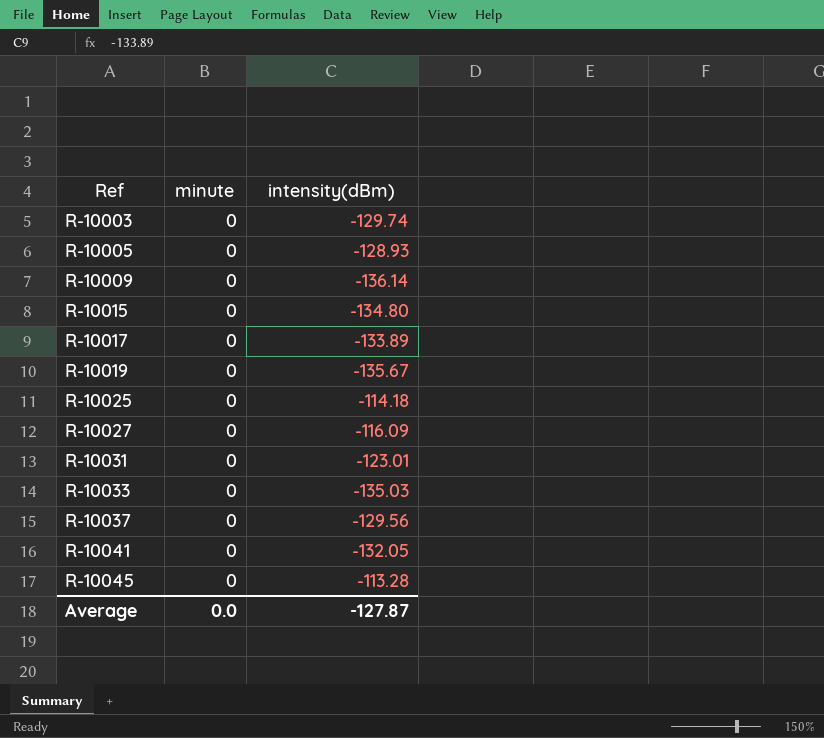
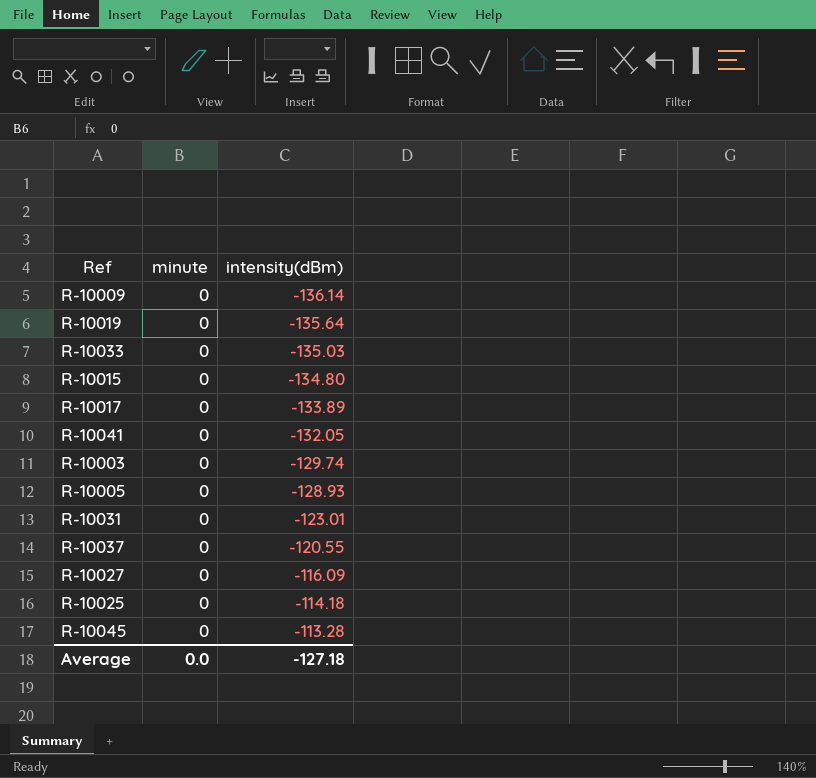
row order: Ref ascending -> intensity(dBm) ascending
R-10019 | intensity(dBm): -135.67 -> -135.64
R-10037 | intensity(dBm): -129.56 -> -120.55
Average | intensity(dBm): -127.87 -> -127.18

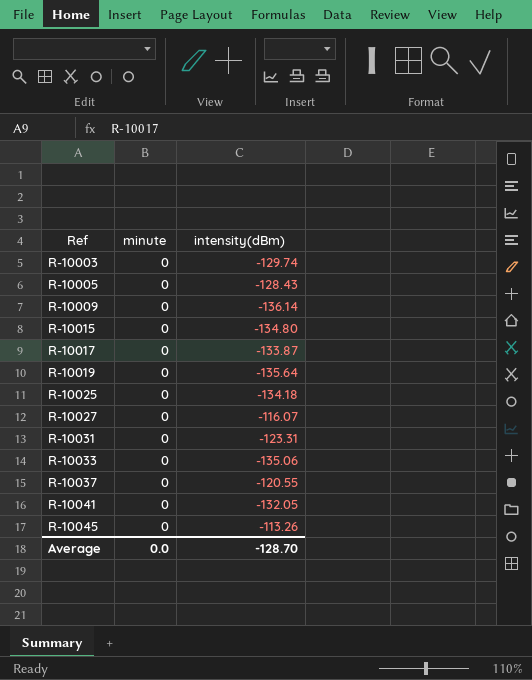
row order: intensity(dBm) ascending -> Ref ascending
R-10005 | intensity(dBm): -128.93 -> -128.43
R-10017 | intensity(dBm): -133.89 -> -133.87
R-10025 | intensity(dBm): -114.18 -> -134.18
R-10027 | intensity(dBm): -116.09 -> -116.07
R-10031 | intensity(dBm): -123.01 -> -123.31
R-10033 | intensity(dBm): -135.03 -> -135.06
R-10045 | intensity(dBm): -113.28 -> -113.26
Average | intensity(dBm): -127.18 -> -128.70

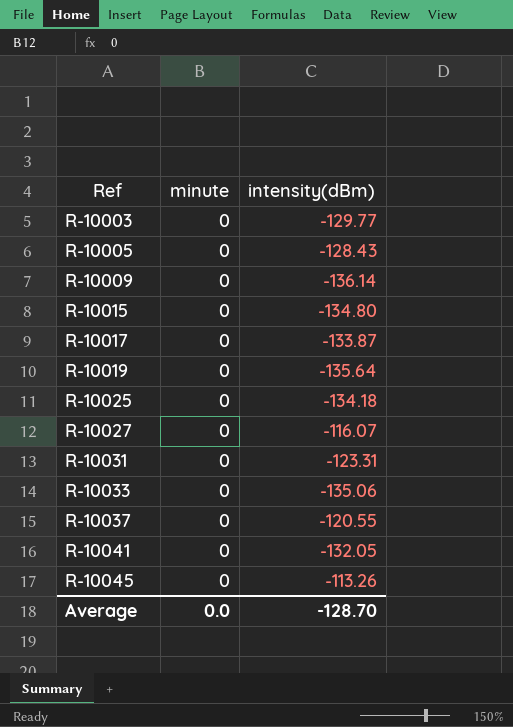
R-10003 | intensity(dBm): -129.74 -> -129.77

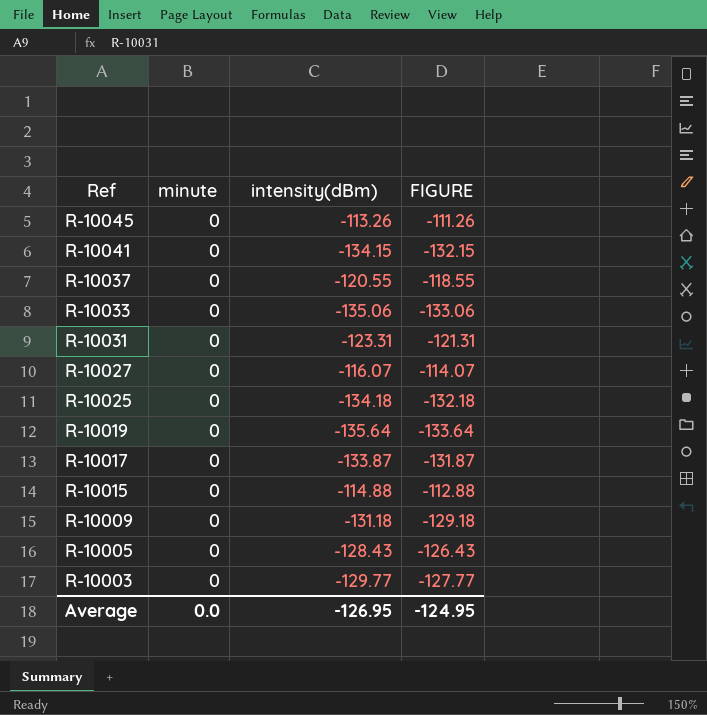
row order: Ref ascending -> Ref descending
column FIGURE | formula: none -> [intensity(dBm)] + 2
R-10041 | intensity(dBm): -132.05 -> -134.15
R-10015 | intensity(dBm): -134.80 -> -114.88
R-10009 | intensity(dBm): -136.14 -> -131.18
Average | intensity(dBm): -128.70 -> -126.95

